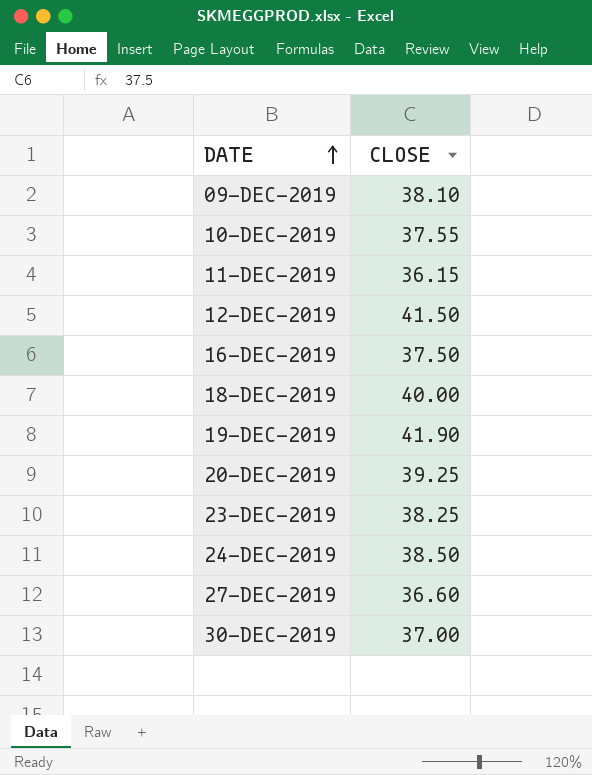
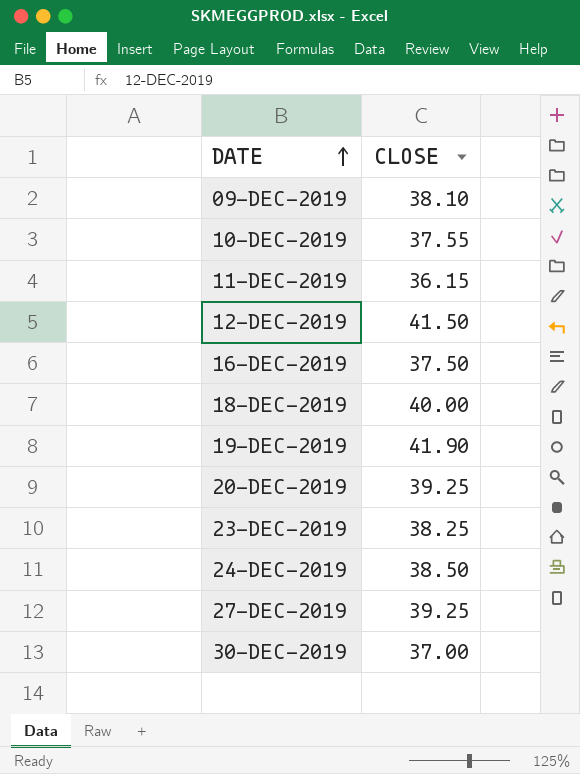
27-DEC-2019 | CLOSE: 36.60 -> 39.25

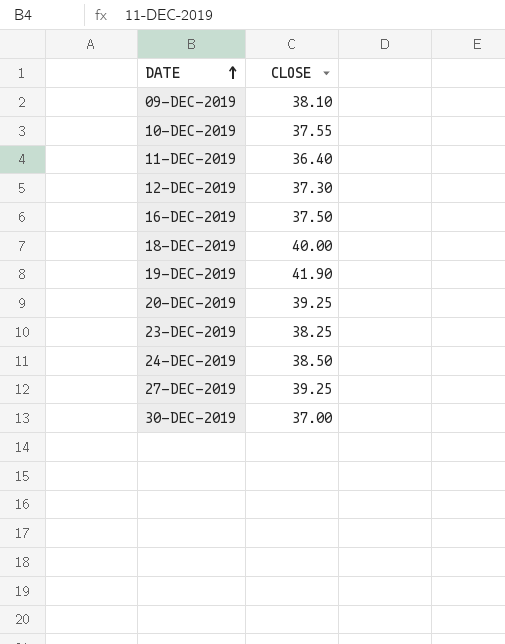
11-DEC-2019 | CLOSE: 36.15 -> 36.40
12-DEC-2019 | CLOSE: 41.50 -> 37.30

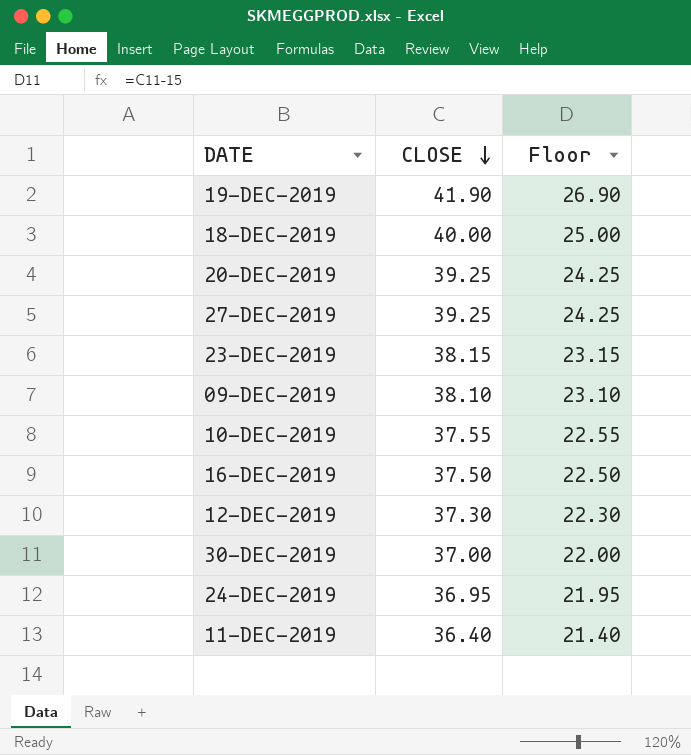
row order: DATE ascending -> CLOSE descending
column Floor | formula: none -> [CLOSE] - 15
23-DEC-2019 | CLOSE: 38.25 -> 38.15
24-DEC-2019 | CLOSE: 38.50 -> 36.95

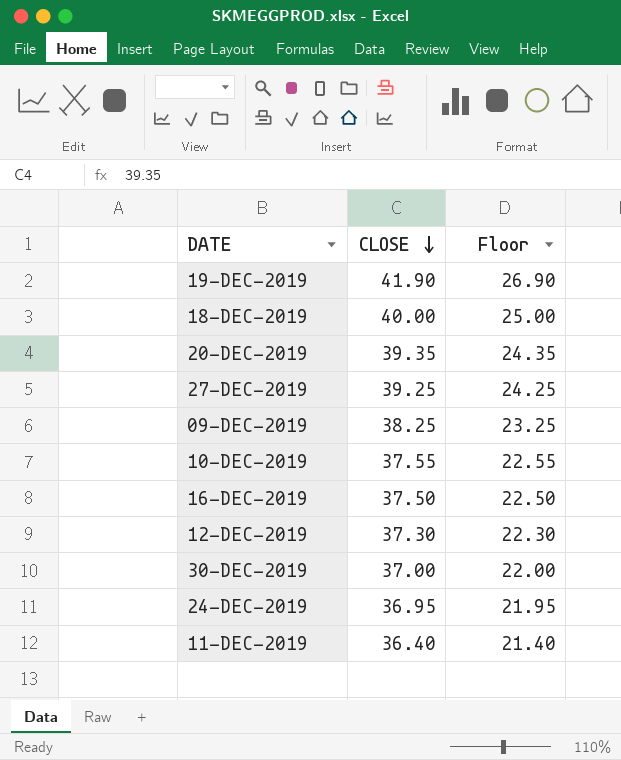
row 23-DEC-2019: 38.15 | 23.15 -> none
20-DEC-2019 | CLOSE: 39.25 -> 39.35
20-DEC-2019 | Floor: 24.25 -> 24.35
09-DEC-2019 | CLOSE: 38.10 -> 38.25
09-DEC-2019 | Floor: 23.10 -> 23.25

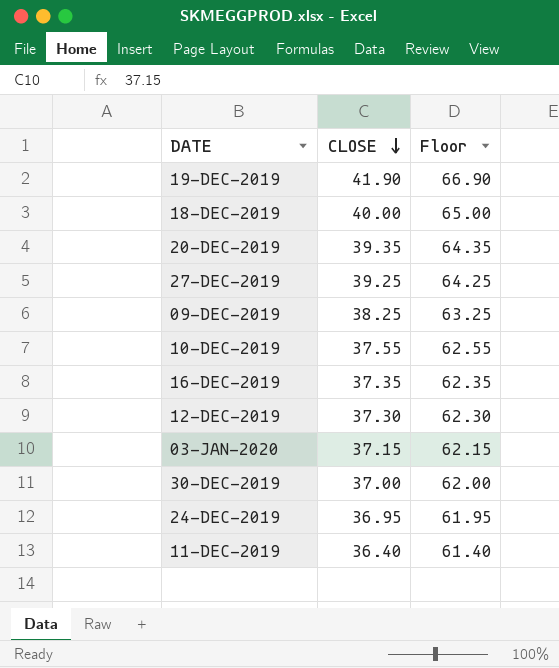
column Floor | formula: [CLOSE] - 15 -> [CLOSE] + 25
16-DEC-2019 | CLOSE: 37.50 -> 37.35
row 03-JAN-2020: none -> 37.15 | 62.15

